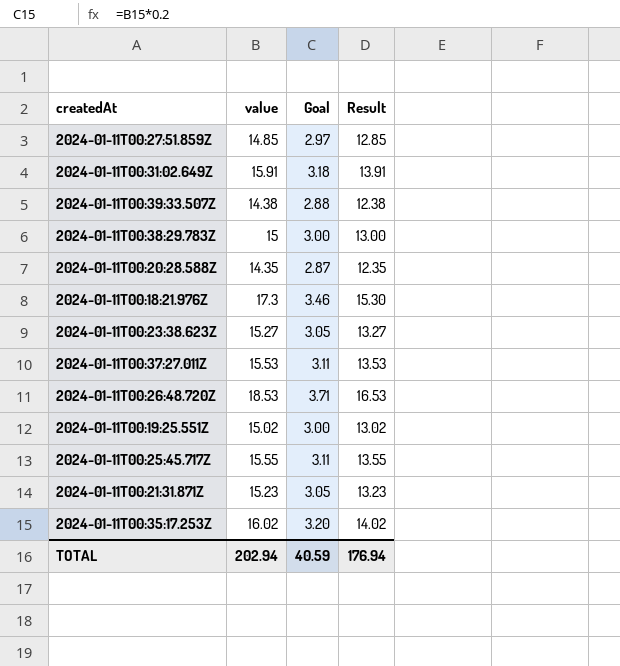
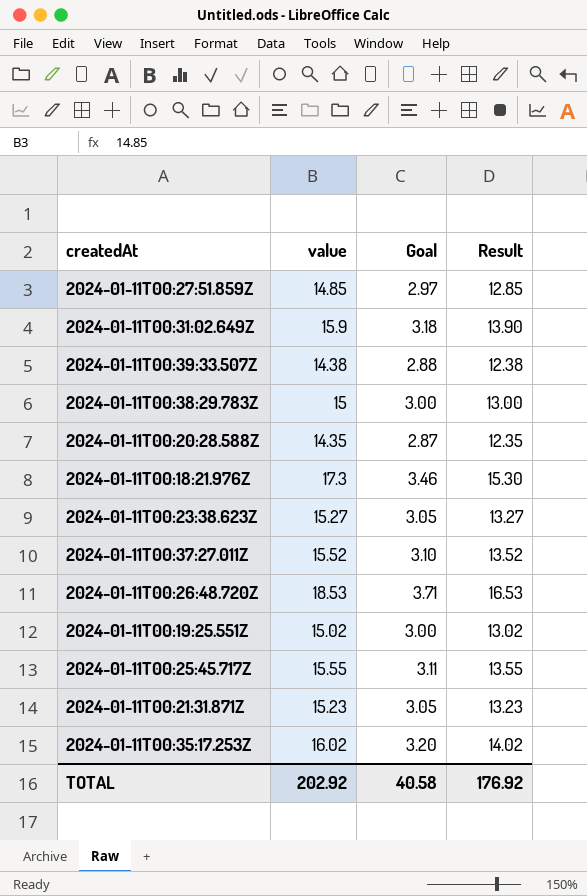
2024-01-11T00:31:02.649Z | value: 15.91 -> 15.9
2024-01-11T00:31:02.649Z | Result: 13.91 -> 13.90
2024-01-11T00:37:27.011Z | value: 15.53 -> 15.52
2024-01-11T00:37:27.011Z | Goal: 3.11 -> 3.10
2024-01-11T00:37:27.011Z | Result: 13.53 -> 13.52
TOTAL | value: 202.94 -> 202.92
TOTAL | Goal: 40.59 -> 40.58
TOTAL | Result: 176.94 -> 176.92

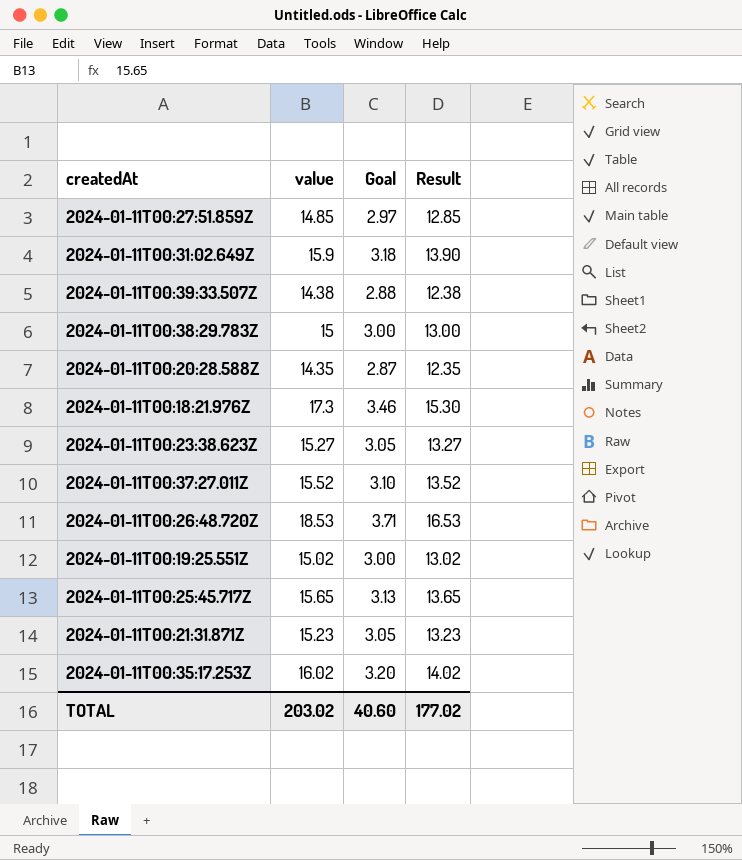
2024-01-11T00:25:45.717Z | value: 15.55 -> 15.65
2024-01-11T00:25:45.717Z | Goal: 3.11 -> 3.13
2024-01-11T00:25:45.717Z | Result: 13.55 -> 13.65
TOTAL | value: 202.92 -> 203.02
TOTAL | Goal: 40.58 -> 40.60
TOTAL | Result: 176.92 -> 177.02

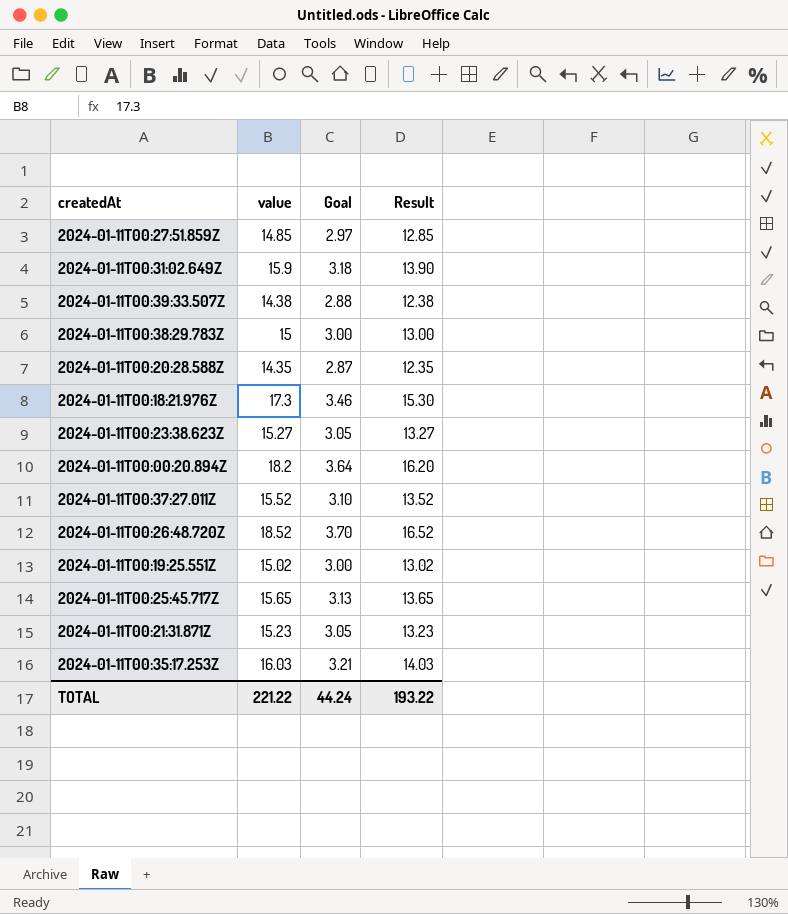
row 2024-01-11T00:00:20.894Z: none -> 18.2 | 3.64 | 16.20
2024-01-11T00:26:48.720Z | value: 18.53 -> 18.52
2024-01-11T00:26:48.720Z | Goal: 3.71 -> 3.70
2024-01-11T00:26:48.720Z | Result: 16.53 -> 16.52
2024-01-11T00:35:17.253Z | value: 16.02 -> 16.03
2024-01-11T00:35:17.253Z | Goal: 3.20 -> 3.21
2024-01-11T00:35:17.253Z | Result: 14.02 -> 14.03
TOTAL | value: 203.02 -> 221.22
TOTAL | Goal: 40.60 -> 44.24
TOTAL | Result: 177.02 -> 193.22

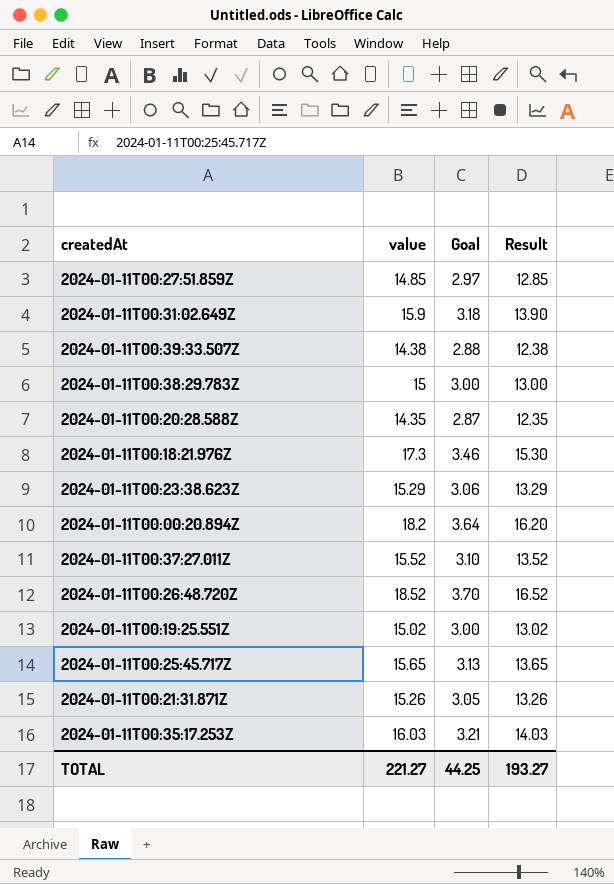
2024-01-11T00:23:38.623Z | value: 15.27 -> 15.29
2024-01-11T00:23:38.623Z | Goal: 3.05 -> 3.06
2024-01-11T00:23:38.623Z | Result: 13.27 -> 13.29
2024-01-11T00:21:31.871Z | value: 15.23 -> 15.26
2024-01-11T00:21:31.871Z | Result: 13.23 -> 13.26
TOTAL | value: 221.22 -> 221.27
TOTAL | Goal: 44.24 -> 44.25
TOTAL | Result: 193.22 -> 193.27

